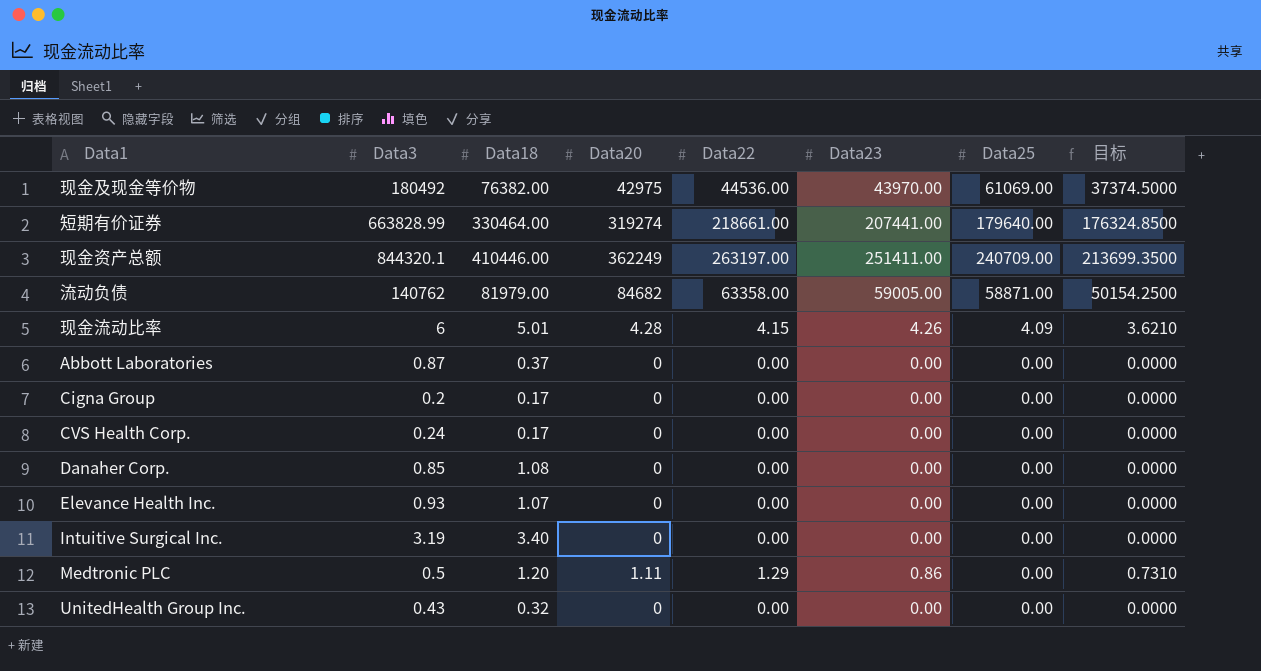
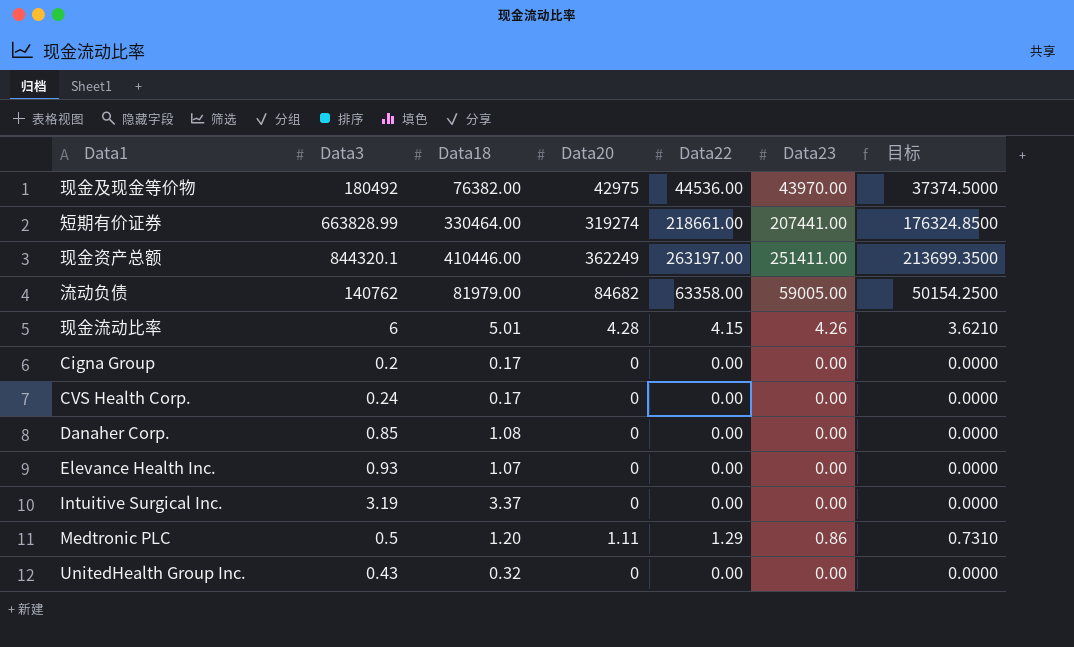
column Data25 | position: 7 -> none
row Abbott Laboratories: 0.87 | 0.37 | 0 | 0.00 | 0.00 | 0.00 | 0.0000 -> none
Intuitive Surgical Inc. | Data18: 3.40 -> 3.37

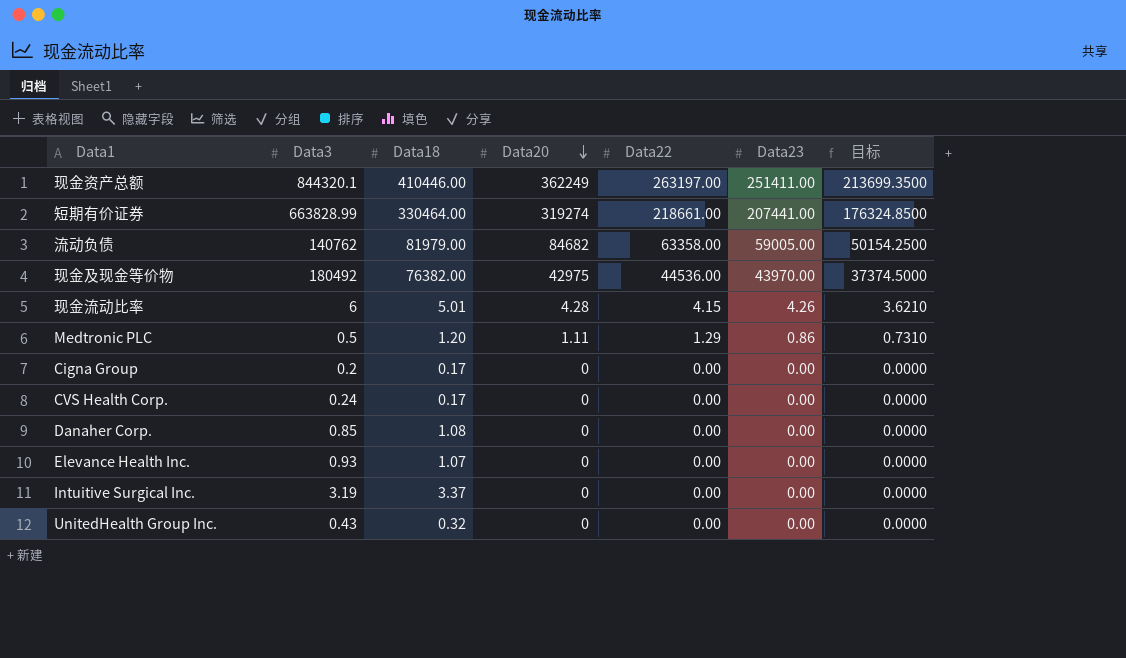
row order: none -> Data20 descending

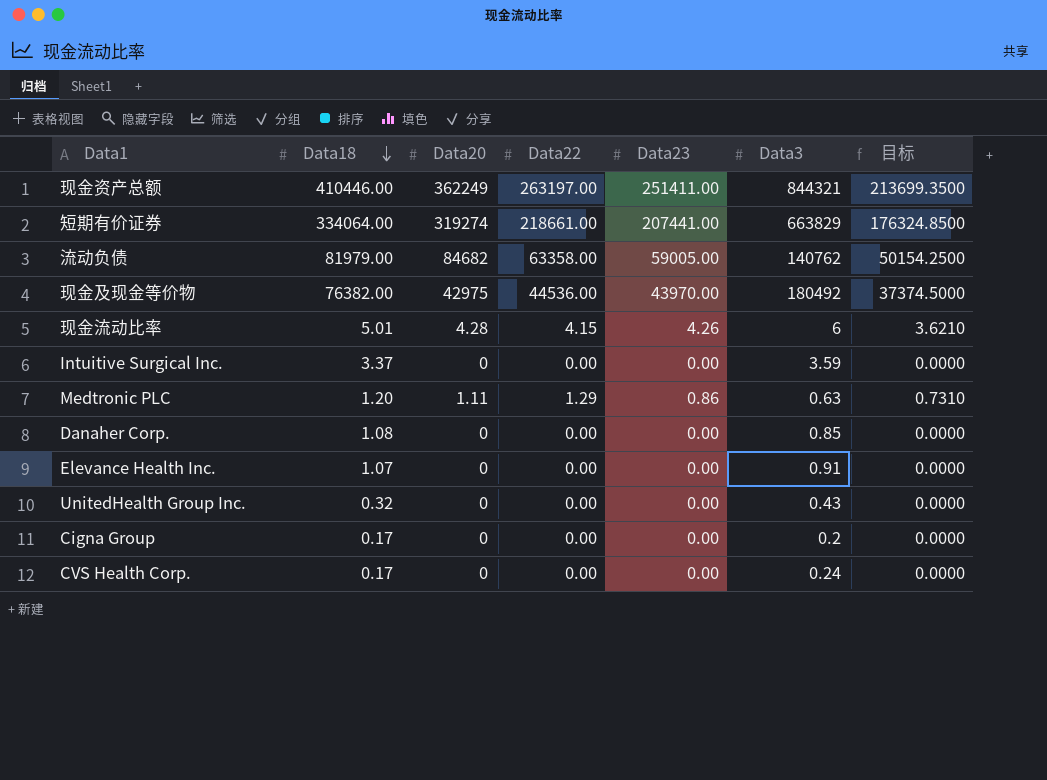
row order: Data20 descending -> Data18 descending
column Data3 | position: 2 -> 6
现金资产总额 | Data3: 844320.1 -> 844321
短期有价证券 | Data18: 330464.00 -> 334064.00
短期有价证券 | Data3: 663828.99 -> 663829
Intuitive Surgical Inc. | Data3: 3.19 -> 3.59
Medtronic PLC | Data3: 0.5 -> 0.63
Elevance Health Inc. | Data3: 0.93 -> 0.91

